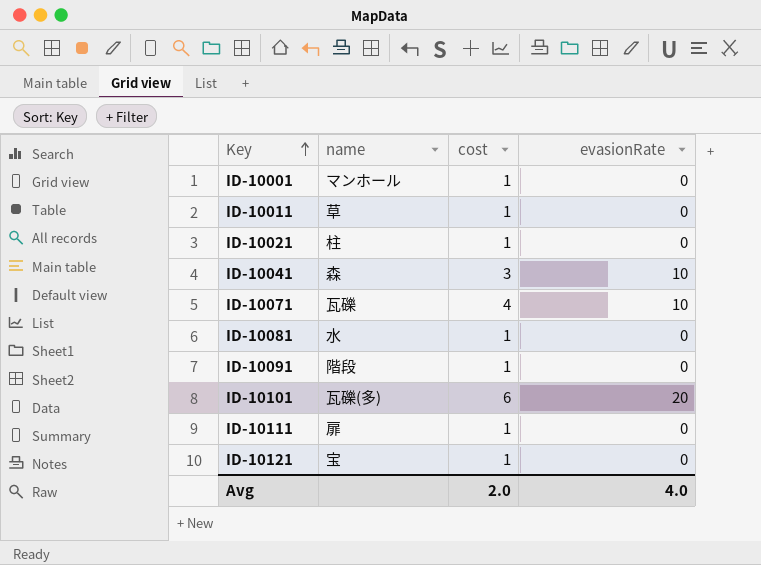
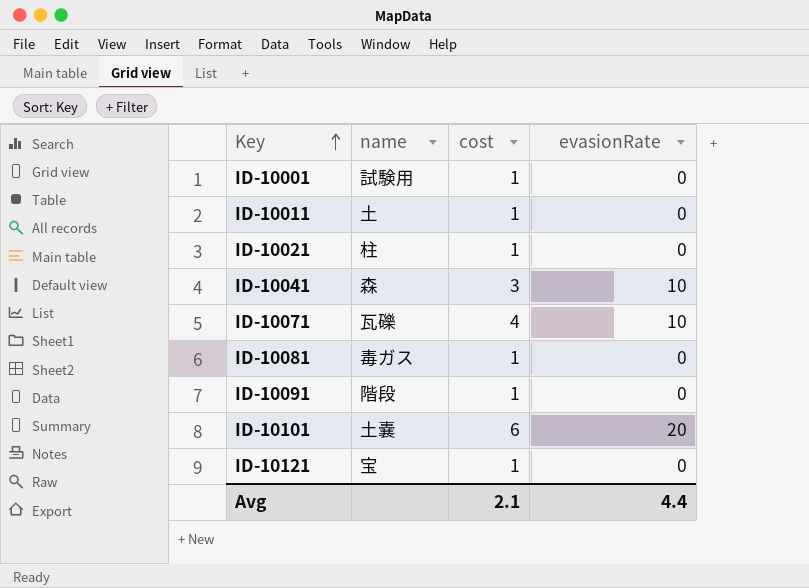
row ID-10111: 扉 | 1 | 0 -> none
ID-10001 | name: マンホール -> 試験用
ID-10011 | name: 草 -> 土
ID-10081 | name: 水 -> 毒ガス
ID-10101 | name: 瓦礫(多) -> 土嚢
Avg | cost: 2.0 -> 2.1
Avg | evasionRate: 4.0 -> 4.4

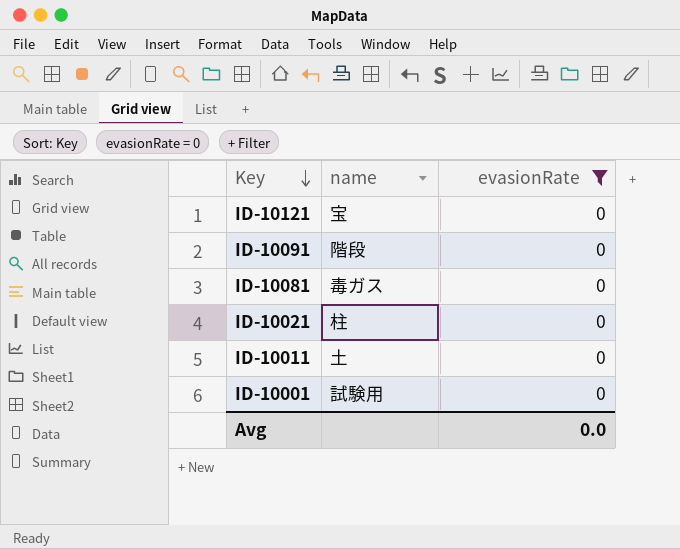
filter: none -> evasionRate = 0
row order: Key ascending -> Key descending
column cost | position: 3 -> none
Avg | evasionRate: 4.4 -> 0.0

